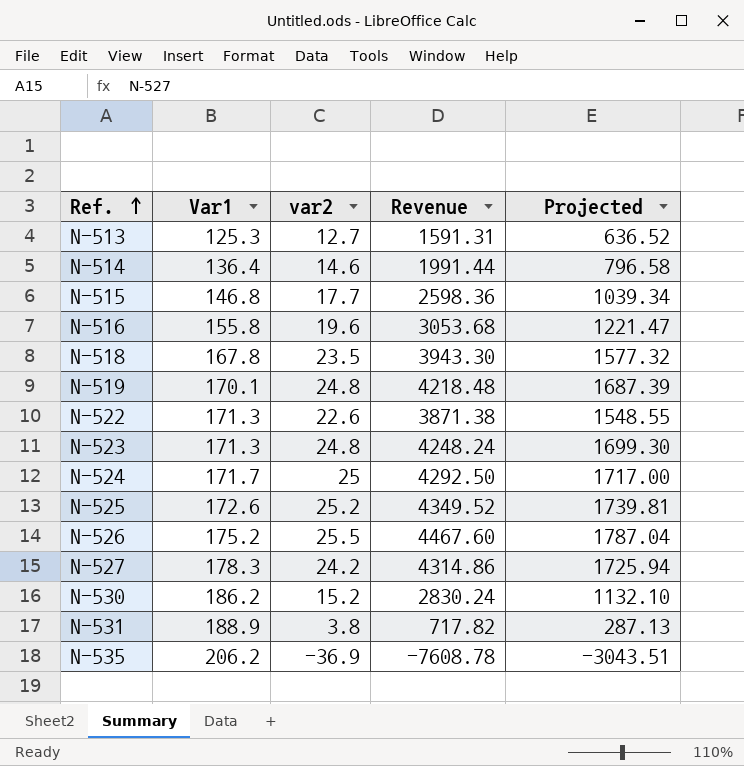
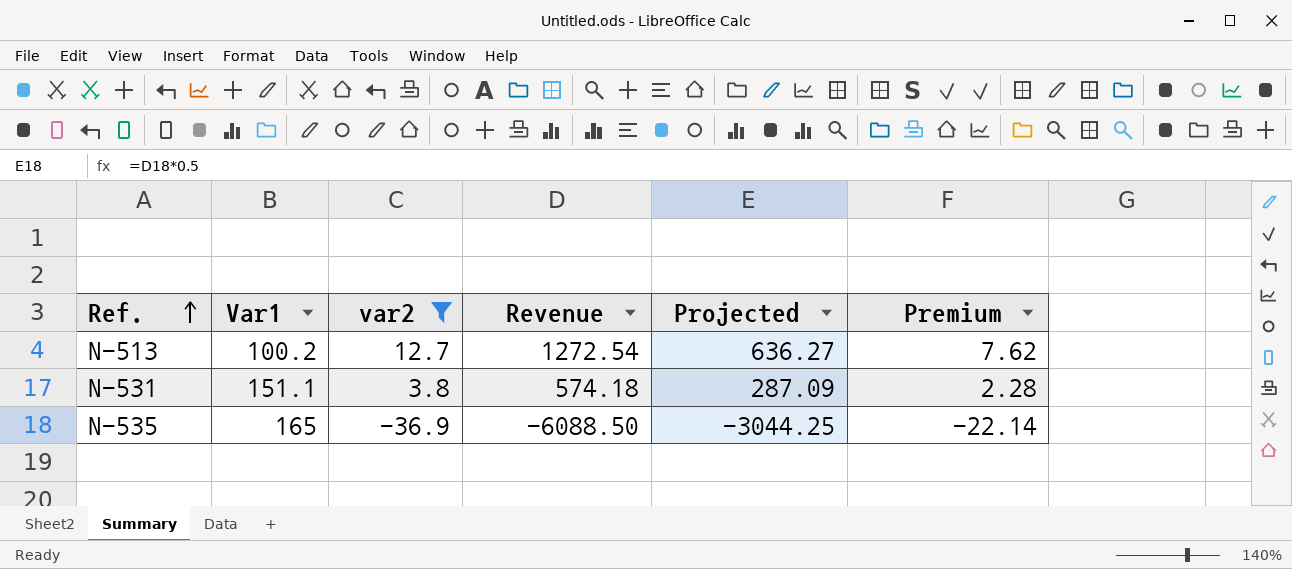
filter: none -> var2 <= 12.7
column Projected | formula: [Revenue] * 0.4 -> [Revenue] * 0.5
column Premium | formula: none -> [var2] * 0.6
N-513 | Var1: 125.3 -> 100.2
N-513 | Revenue: 1591.31 -> 1272.54
N-531 | Var1: 188.9 -> 151.1
N-531 | Revenue: 717.82 -> 574.18
N-535 | Var1: 206.2 -> 165
N-535 | Revenue: -7608.78 -> -6088.50

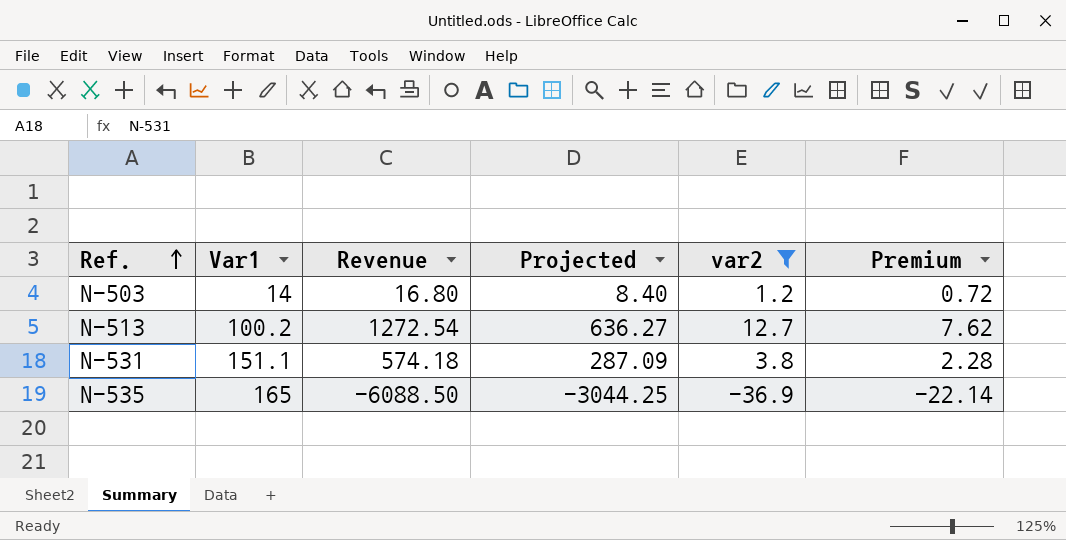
column var2 | position: 3 -> 5
row N-503: none -> 14 | 16.80 | 8.40 | 1.2 | 0.72

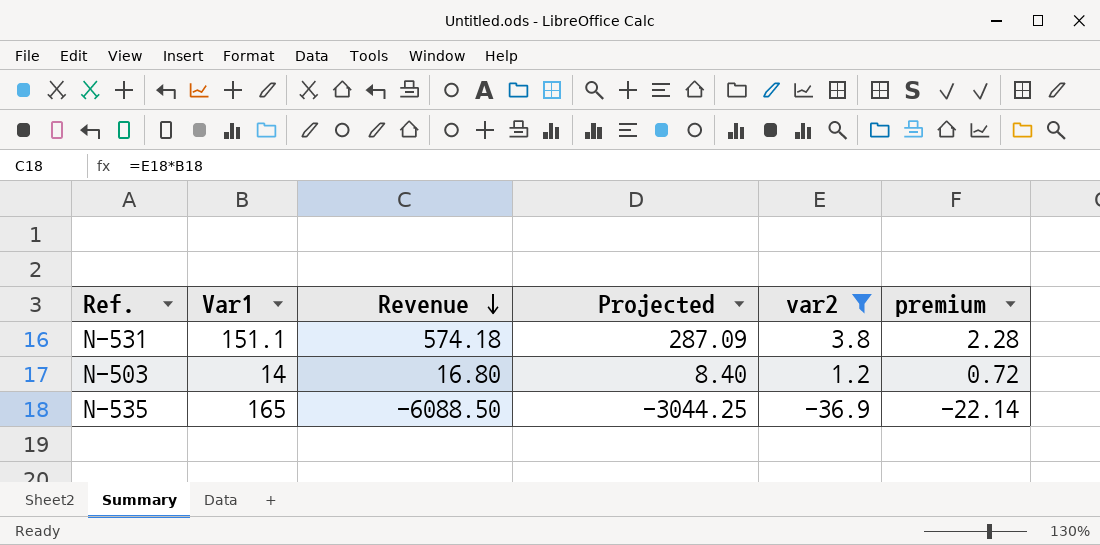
row order: Ref. ascending -> Revenue descending
column name: Premium -> premium
row N-513: 100.2 | 1272.54 | 636.27 | 12.7 | 7.62 -> none

